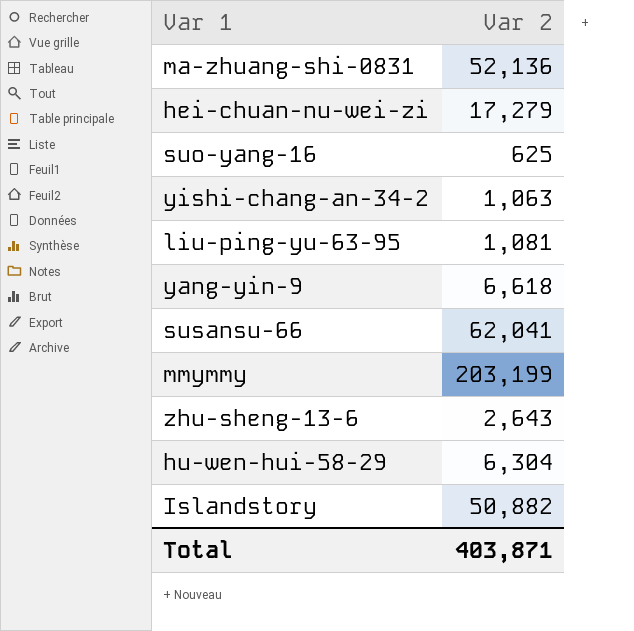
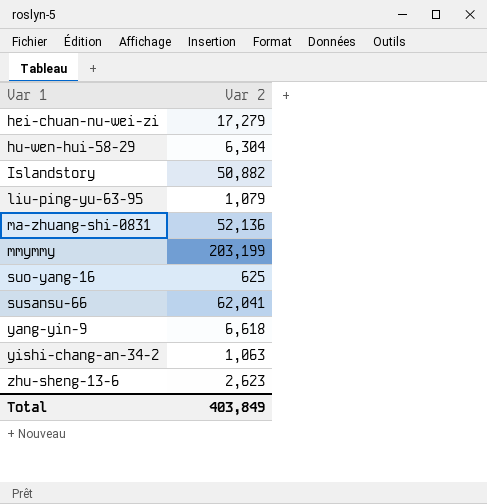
row order: none -> Var 1 ascending
liu-ping-yu-63-95 | Var 2: 1,081 -> 1,079
zhu-sheng-13-6 | Var 2: 2,643 -> 2,623
Total | Var 2: 403,871 -> 403,849

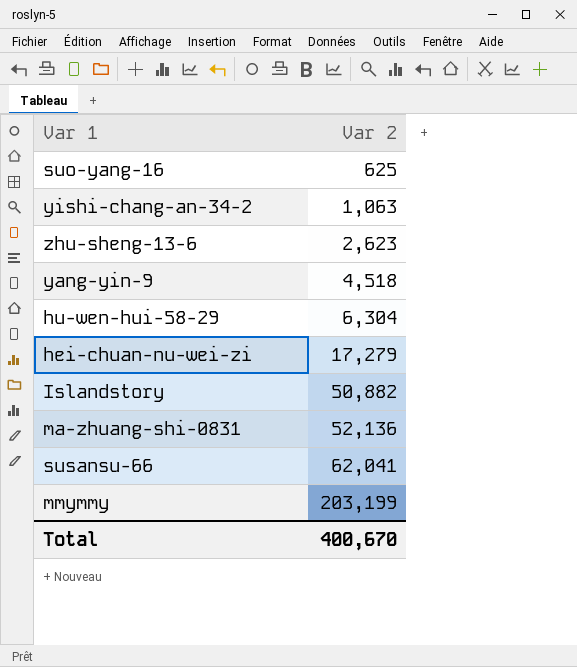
row order: Var 1 ascending -> Var 2 ascending
row liu-ping-yu-63-95: 1,079 -> none
yang-yin-9 | Var 2: 6,618 -> 4,518
Total | Var 2: 403,849 -> 400,670

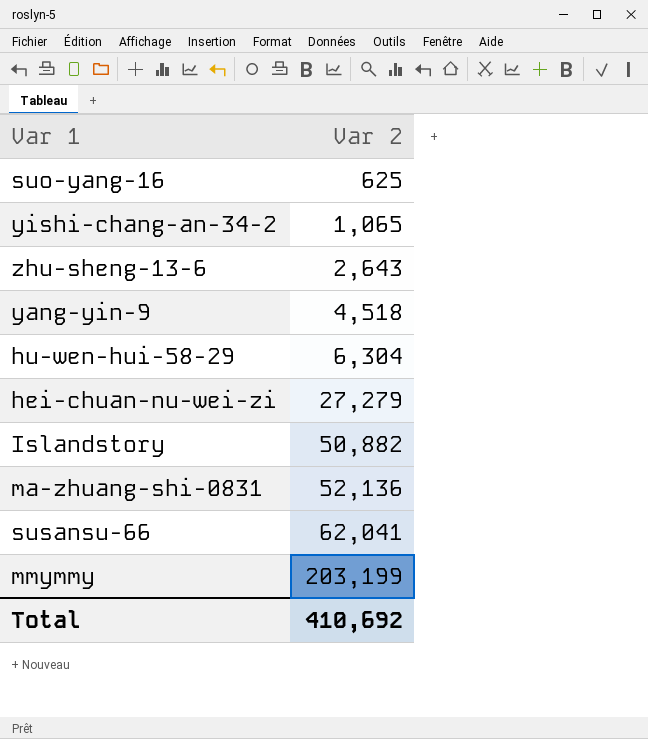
yishi-chang-an-34-2 | Var 2: 1,063 -> 1,065
zhu-sheng-13-6 | Var 2: 2,623 -> 2,643
hei-chuan-nu-wei-zi | Var 2: 17,279 -> 27,279
Total | Var 2: 400,670 -> 410,692

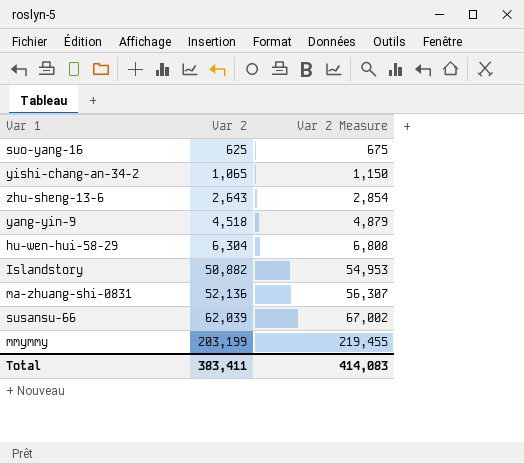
column Var 2 Measure | formula: none -> [Var 2] * 1.08
row hei-chuan-nu-wei-zi: 27,279 -> none
susansu-66 | Var 2: 62,041 -> 62,039
Total | Var 2: 410,692 -> 383,411

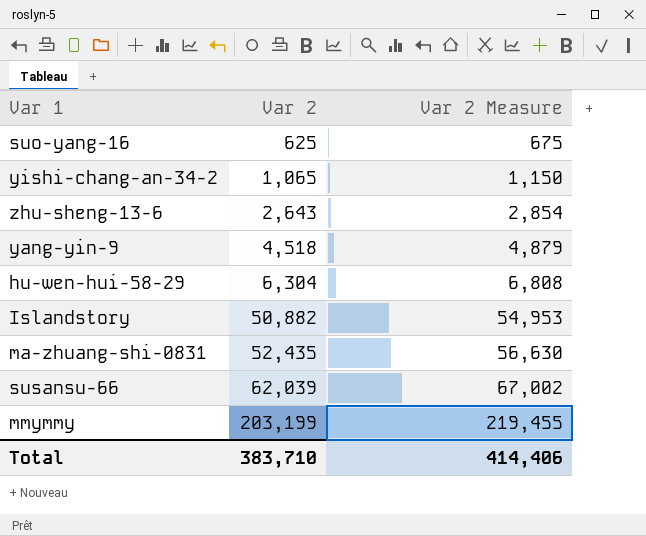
ma-zhuang-shi-0831 | Var 2: 52,136 -> 52,435
ma-zhuang-shi-0831 | Var 2 Measure: 56,307 -> 56,630
Total | Var 2: 383,411 -> 383,710
Total | Var 2 Measure: 414,083 -> 414,406

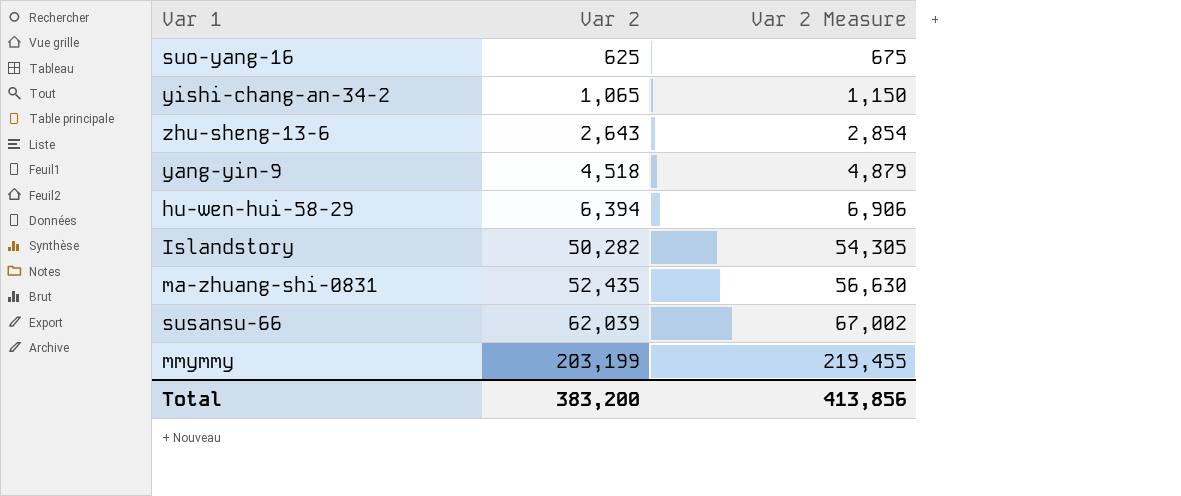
hu-wen-hui-58-29 | Var 2: 6,304 -> 6,394
hu-wen-hui-58-29 | Var 2 Measure: 6,808 -> 6,906
Islandstory | Var 2: 50,882 -> 50,282
Islandstory | Var 2 Measure: 54,953 -> 54,305
Total | Var 2: 383,710 -> 383,200
Total | Var 2 Measure: 414,406 -> 413,856

